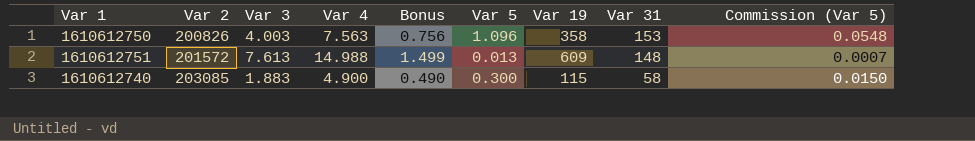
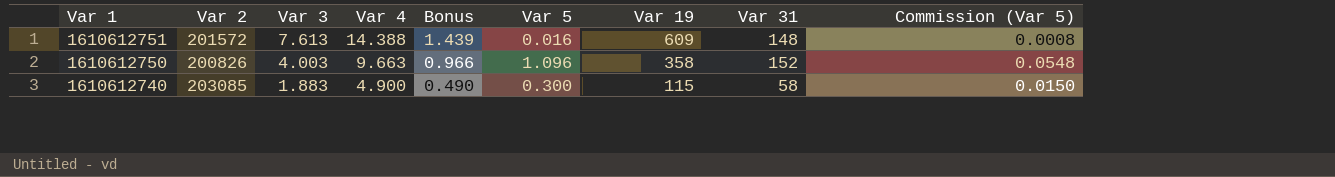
row order: Var 2 ascending -> Var 1 descending
1610612751 | Var 4: 14.988 -> 14.388
1610612751 | Bonus: 1.499 -> 1.439
1610612751 | Var 5: 0.013 -> 0.016
1610612751 | Commission (Var 5): 0.0007 -> 0.0008
1610612750 | Var 4: 7.563 -> 9.663
1610612750 | Bonus: 0.756 -> 0.966
1610612750 | Var 31: 153 -> 152

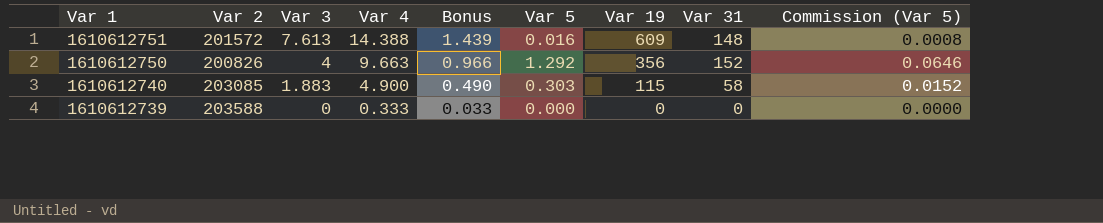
1610612750 | Var 3: 4.003 -> 4
1610612750 | Var 5: 1.096 -> 1.292
1610612750 | Var 19: 358 -> 356
1610612750 | Commission (Var 5): 0.0548 -> 0.0646
1610612740 | Var 5: 0.300 -> 0.303
1610612740 | Commission (Var 5): 0.0150 -> 0.0152
row 1610612739: none -> 203588 | 0 | 0.333 | 0.033 | 0.000 | 0 | 0 | 0.0000

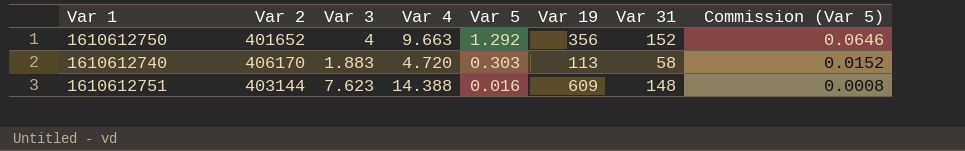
row order: Var 1 descending -> Var 5 descending
column Bonus | formula: [Var 4] * 0.1 -> none
row 1610612739: 203588 | 0 | 0.333 | 0.033 | 0.000 | 0 | 0 | 0.0000 -> none
1610612750 | Var 2: 200826 -> 401652
1610612740 | Var 2: 203085 -> 406170
1610612740 | Var 4: 4.900 -> 4.720
1610612740 | Var 19: 115 -> 113
1610612751 | Var 2: 201572 -> 403144
1610612751 | Var 3: 7.613 -> 7.623

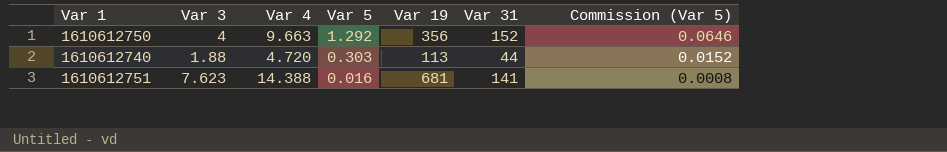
column Var 2 | position: 2 -> none
1610612740 | Var 3: 1.883 -> 1.88
1610612740 | Var 31: 58 -> 44
1610612751 | Var 19: 609 -> 681
1610612751 | Var 31: 148 -> 141

